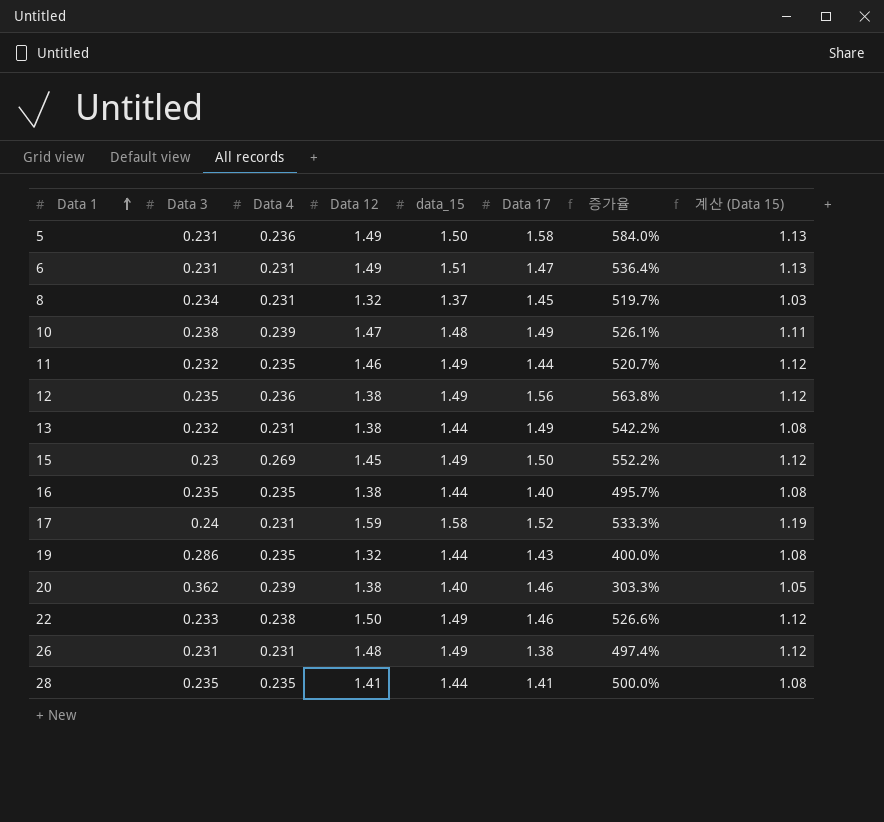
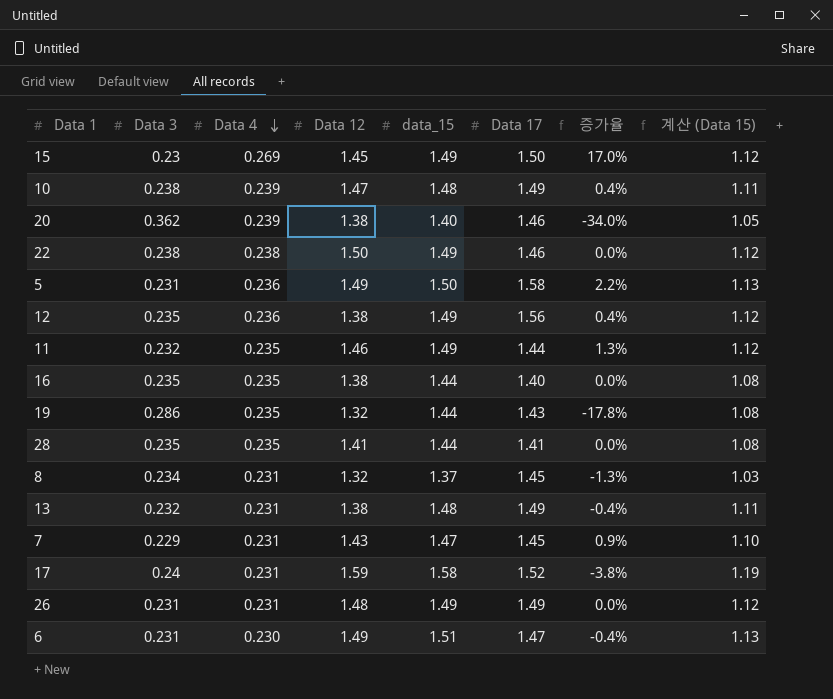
row order: Data 1 ascending -> Data 4 descending
column 증가율 | formula: ([Data 17] - [Data 3]) / [Data 3] -> ([Data 4] - [Data 3]) / [Data 3]
22 | Data 3: 0.233 -> 0.238
13 | data_15: 1.44 -> 1.48
13 | 계산 (Data 15): 1.08 -> 1.11
row 7: none -> 0.229 | 0.231 | 1.43 | 1.47 | 1.45 | 0.9% | 1.10
26 | Data 17: 1.38 -> 1.49
6 | Data 4: 0.231 -> 0.230

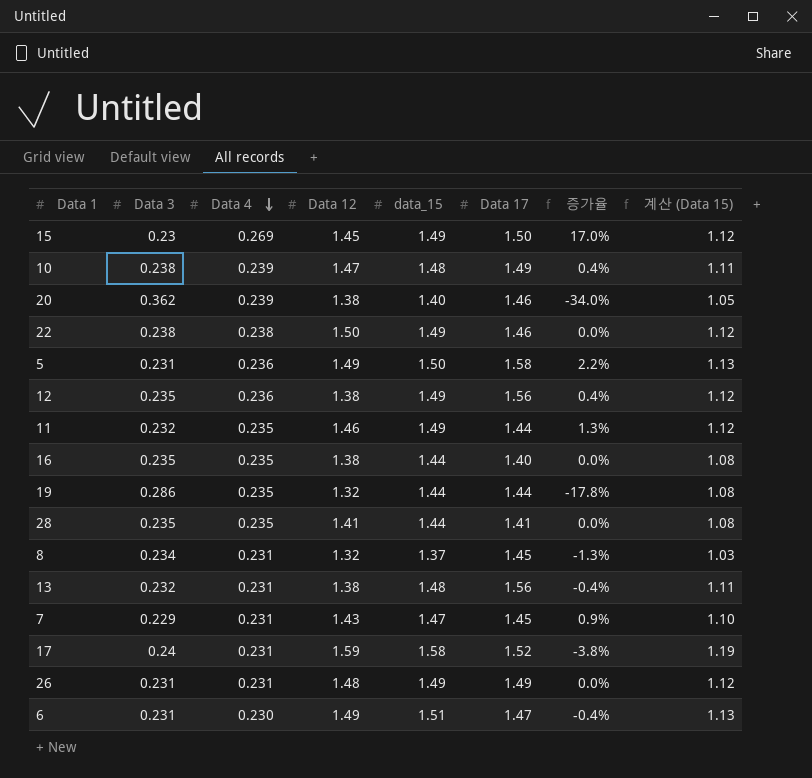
19 | Data 17: 1.43 -> 1.44
13 | Data 17: 1.49 -> 1.56

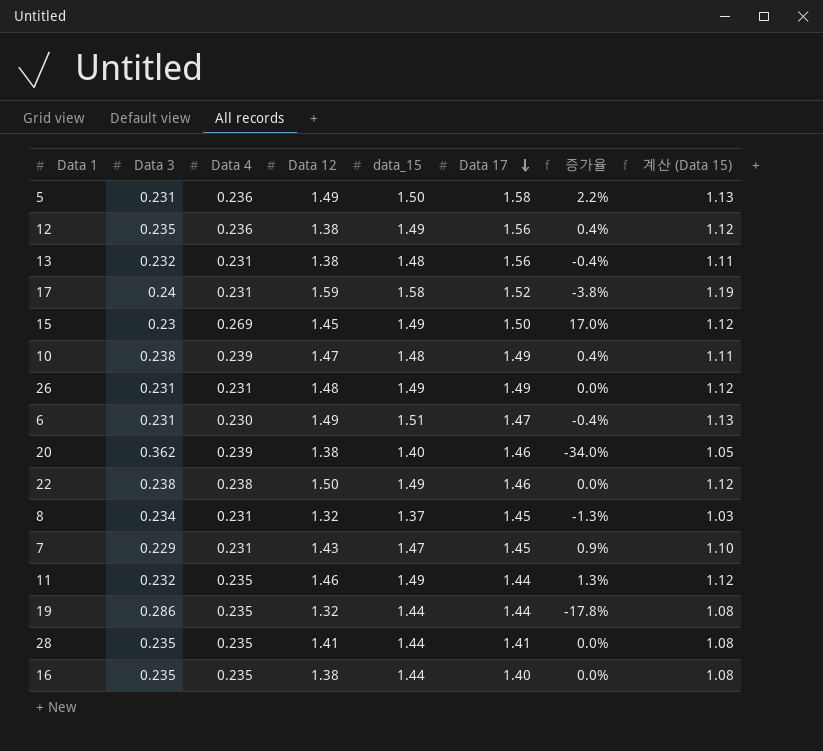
row order: Data 4 descending -> Data 17 descending

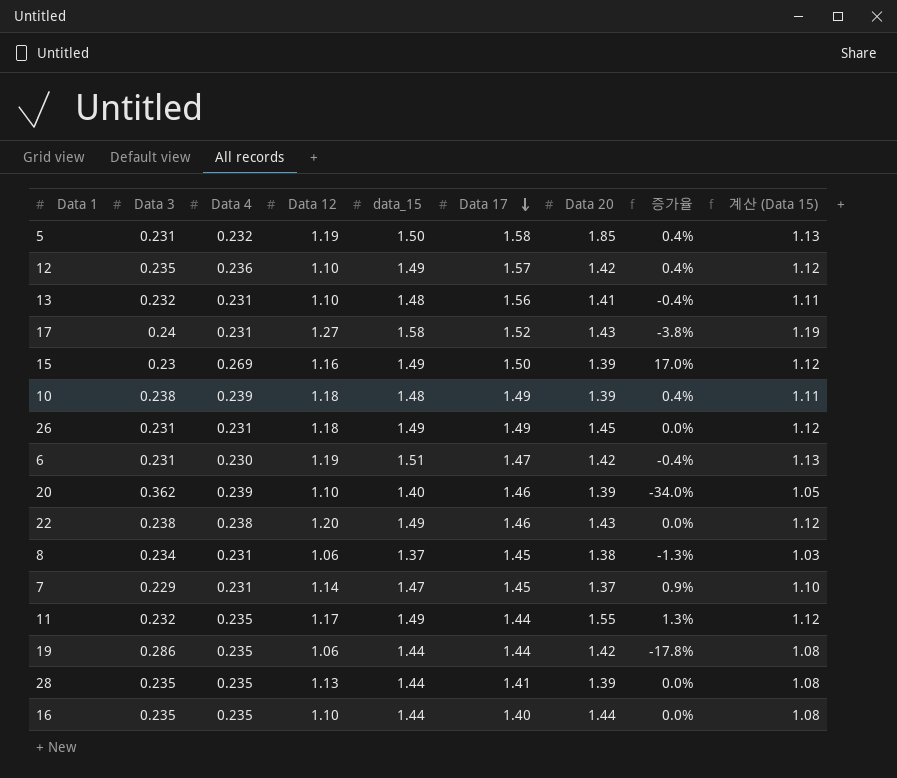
column Data 20 | position: none -> 7
5 | Data 4: 0.236 -> 0.232
5 | Data 12: 1.49 -> 1.19
5 | 증가율: 2.2% -> 0.4%
12 | Data 12: 1.38 -> 1.10
12 | Data 17: 1.56 -> 1.57
13 | Data 12: 1.38 -> 1.10
17 | Data 12: 1.59 -> 1.27
15 | Data 12: 1.45 -> 1.16
10 | Data 12: 1.47 -> 1.18
26 | Data 12: 1.48 -> 1.18
6 | Data 12: 1.49 -> 1.19
20 | Data 12: 1.38 -> 1.10
22 | Data 12: 1.50 -> 1.20
8 | Data 12: 1.32 -> 1.06
7 | Data 12: 1.43 -> 1.14
11 | Data 12: 1.46 -> 1.17
19 | Data 12: 1.32 -> 1.06
28 | Data 12: 1.41 -> 1.13
16 | Data 12: 1.38 -> 1.10

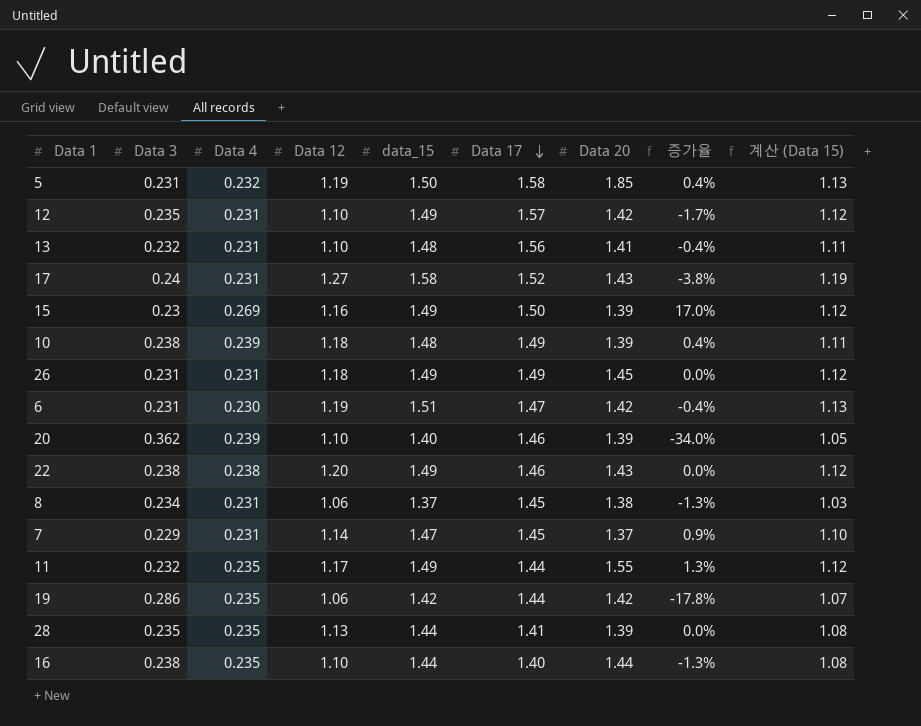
12 | Data 4: 0.236 -> 0.231
12 | 증가율: 0.4% -> -1.7%
19 | data_15: 1.44 -> 1.42
19 | 계산 (Data 15): 1.08 -> 1.07
16 | Data 3: 0.235 -> 0.238
16 | 증가율: 0.0% -> -1.3%

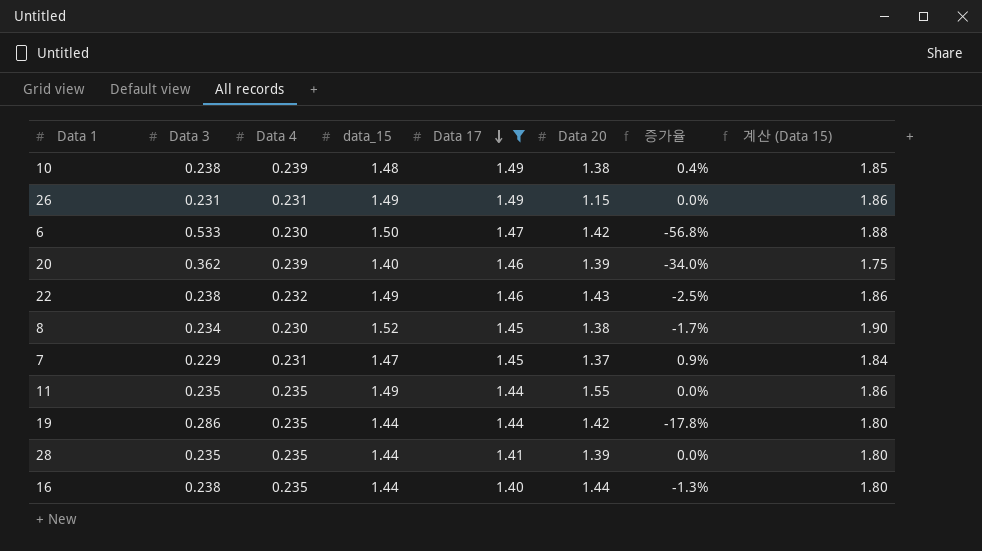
filter: none -> Data 17 <= 1.49
column Data 12 | position: 4 -> none
column 계산 (Data 15) | formula: [data_15] * 0.75 -> [data_15] * 1.25
10 | Data 20: 1.39 -> 1.38
26 | Data 20: 1.45 -> 1.15
6 | Data 3: 0.231 -> 0.533
6 | data_15: 1.51 -> 1.50
6 | 증가율: -0.4% -> -56.8%
22 | Data 4: 0.238 -> 0.232
22 | 증가율: 0.0% -> -2.5%
8 | Data 4: 0.231 -> 0.230
8 | data_15: 1.37 -> 1.52
8 | 증가율: -1.3% -> -1.7%
11 | Data 3: 0.232 -> 0.235
11 | 증가율: 1.3% -> 0.0%
19 | data_15: 1.42 -> 1.44

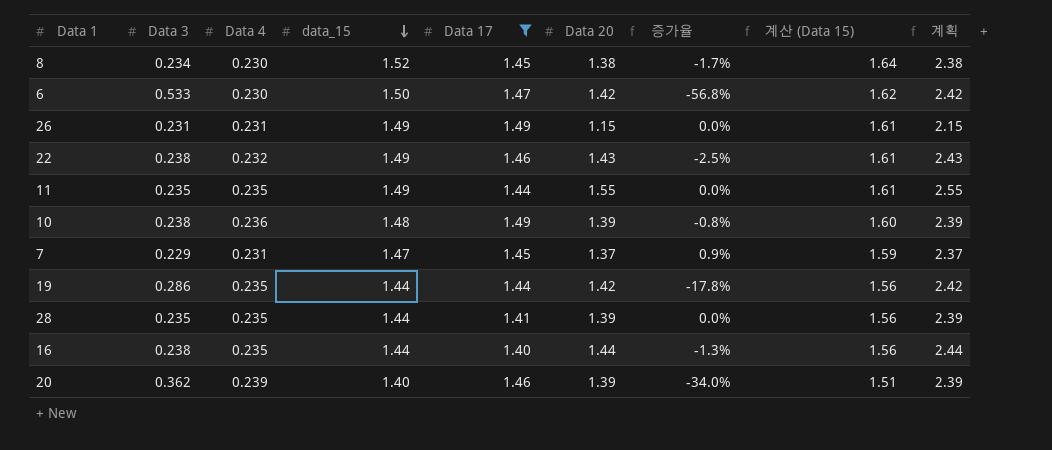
row order: Data 17 descending -> data_15 descending
column 계산 (Data 15) | formula: [data_15] * 1.25 -> [data_15] * 1.08
column 계획 | formula: none -> [Data 20] + 1
10 | Data 4: 0.239 -> 0.236
10 | Data 20: 1.38 -> 1.39
10 | 증가율: 0.4% -> -0.8%

